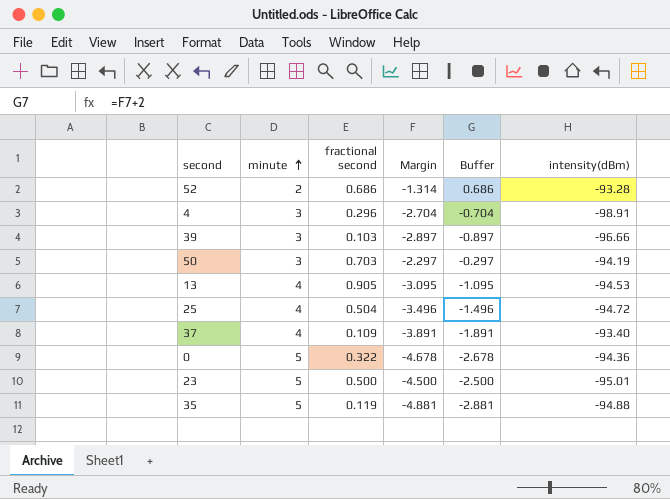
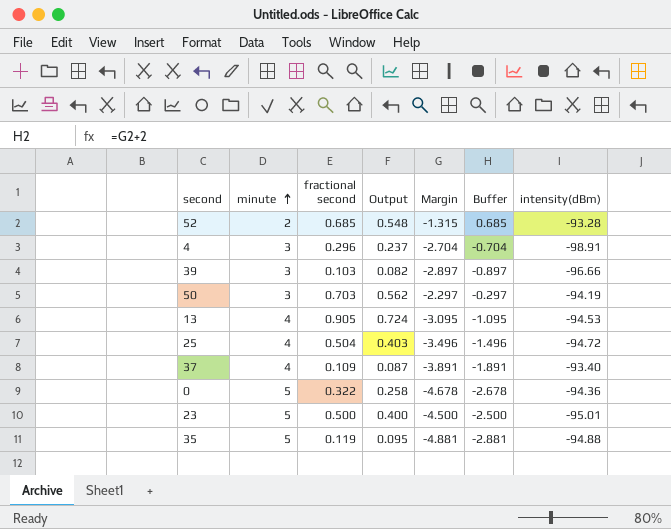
column Output | formula: none -> [fractional second] * 0.8
52 | fractional second: 0.686 -> 0.685
52 | Margin: -1.314 -> -1.315
52 | Buffer: 0.686 -> 0.685

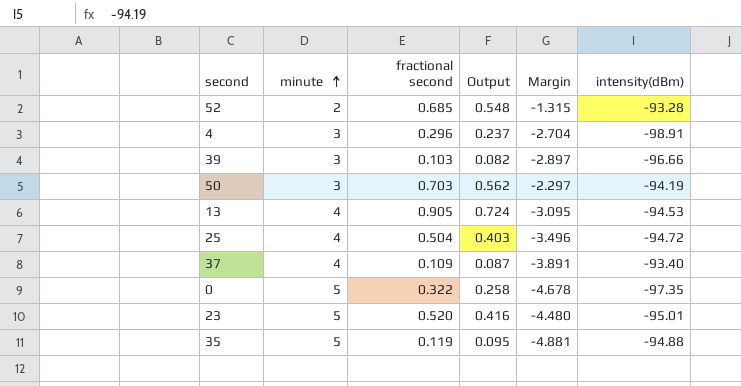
column Buffer | formula: [Margin] + 2 -> none
0 | intensity(dBm): -94.36 -> -97.35
23 | fractional second: 0.500 -> 0.520
23 | Output: 0.400 -> 0.416
23 | Margin: -4.500 -> -4.480

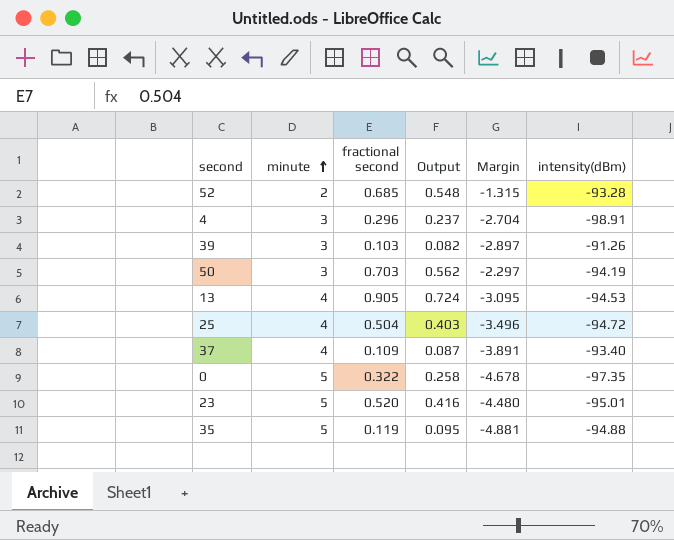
39 | intensity(dBm): -96.66 -> -91.26

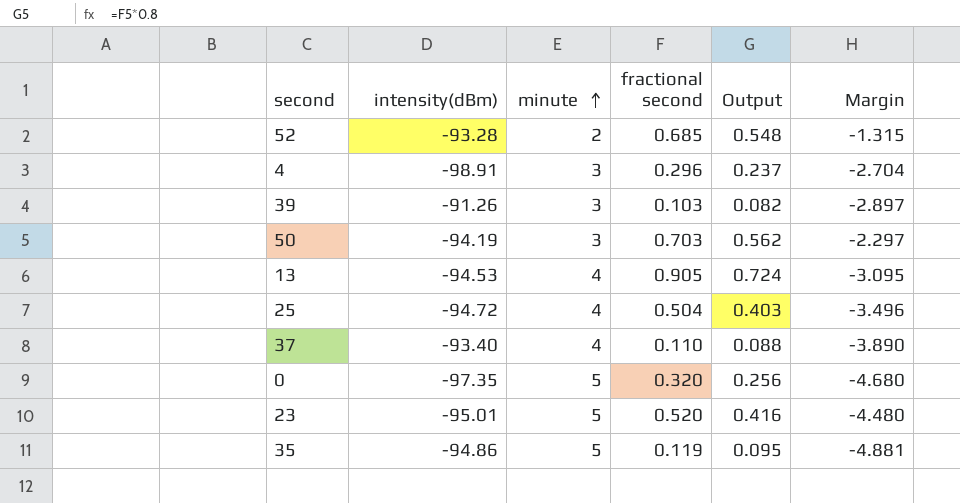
column intensity(dBm) | position: 6 -> 2
37 | fractional second: 0.109 -> 0.110
37 | Output: 0.087 -> 0.088
37 | Margin: -3.891 -> -3.890
0 | fractional second: 0.322 -> 0.320
0 | Output: 0.258 -> 0.256
0 | Margin: -4.678 -> -4.680
35 | intensity(dBm): -94.88 -> -94.86

